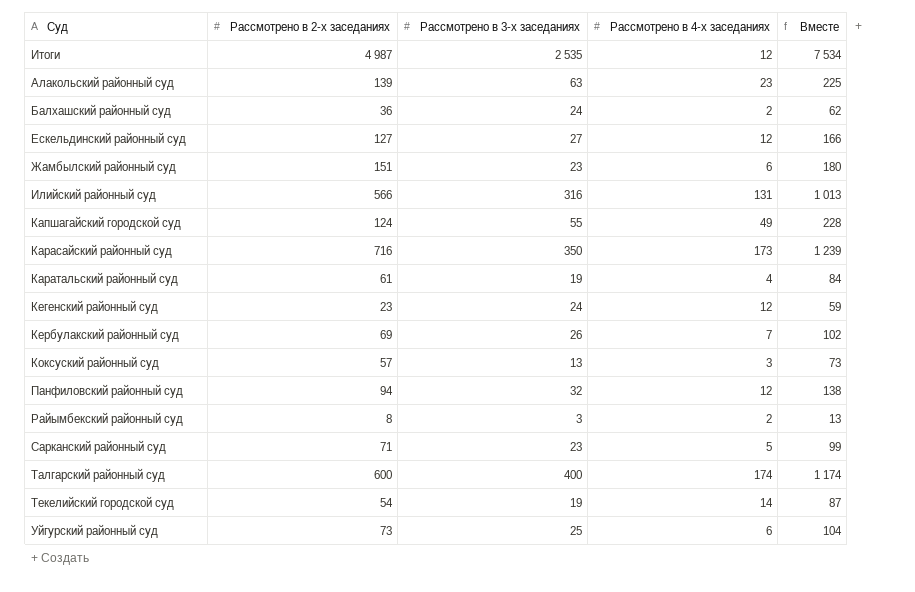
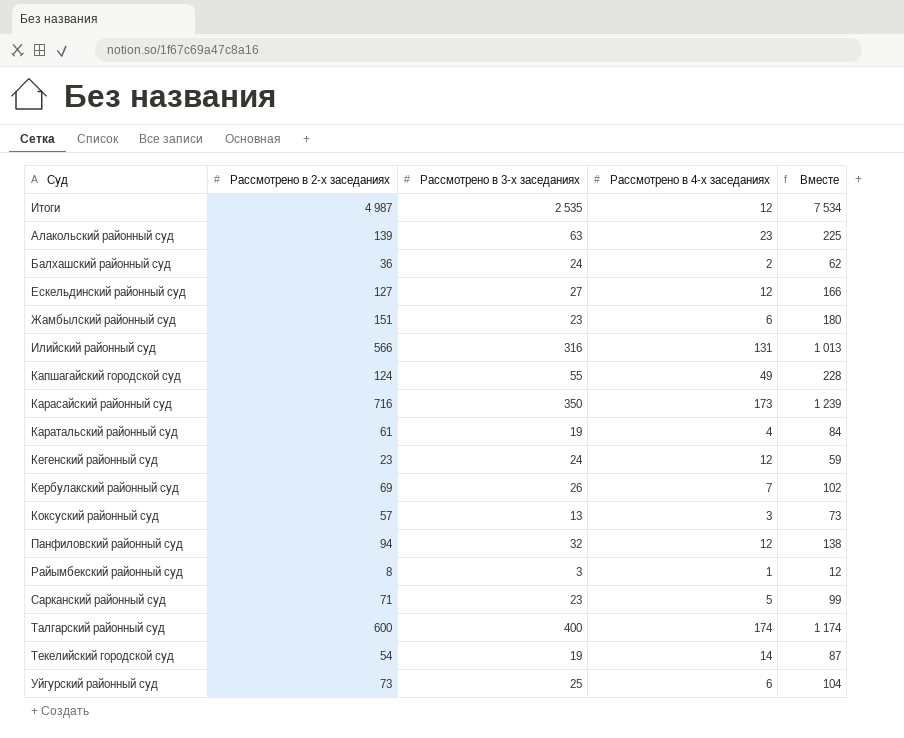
Райымбекский районный суд | Рассмотрено в 4-х заседаниях: 2 -> 1
Райымбекский районный суд | Вместе: 13 -> 12

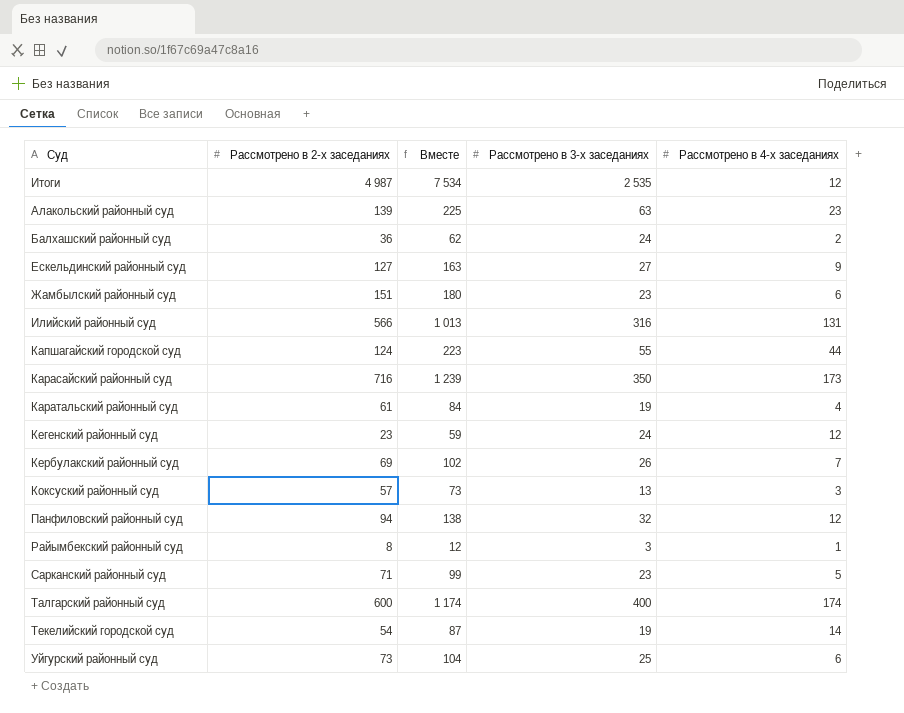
column Вместе | position: 5 -> 3
Ескельдинский районный суд | Вместе: 166 -> 163
Ескельдинский районный суд | Рассмотрено в 4-х заседаниях: 12 -> 9
Капшагайский городской суд | Вместе: 228 -> 223
Капшагайский городской суд | Рассмотрено в 4-х заседаниях: 49 -> 44

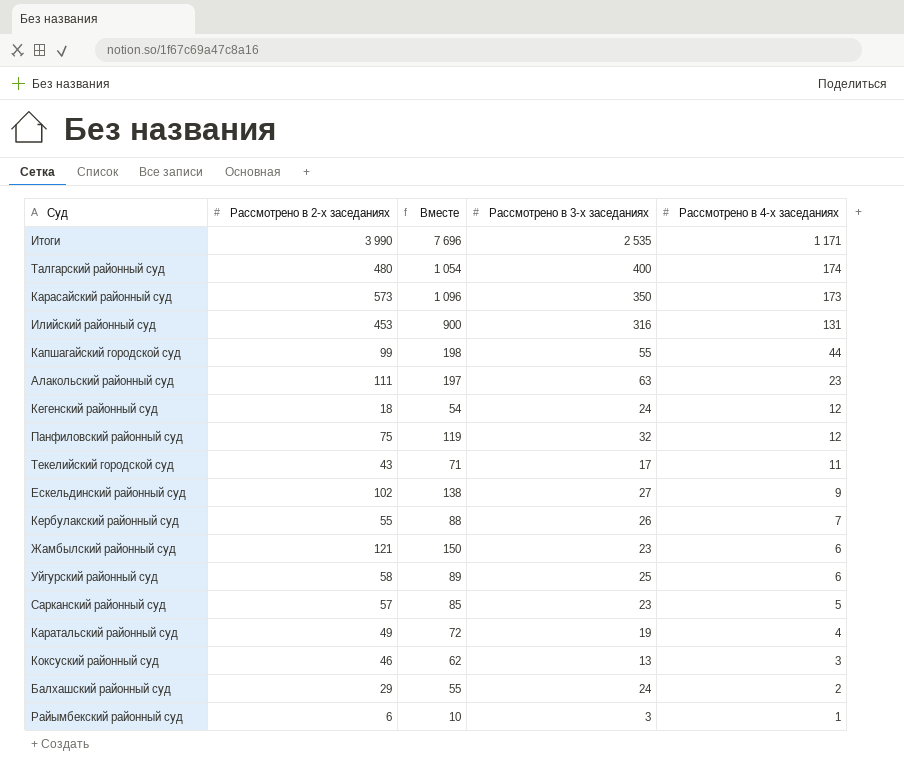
row order: none -> Рассмотрено в 4-х заседаниях descending
Итоги | Рассмотрено в 2-х заседаниях: 4 987 -> 3 990
Итоги | Вместе: 7 534 -> 7 696
Итоги | Рассмотрено в 4-х заседаниях: 12 -> 1 171
Талгарский районный суд | Рассмотрено в 2-х заседаниях: 600 -> 480
Талгарский районный суд | Вместе: 1 174 -> 1 054
Карасайский районный суд | Рассмотрено в 2-х заседаниях: 716 -> 573
Карасайский районный суд | Вместе: 1 239 -> 1 096
Илийский районный суд | Рассмотрено в 2-х заседаниях: 566 -> 453
Илийский районный суд | Вместе: 1 013 -> 900
Капшагайский городской суд | Рассмотрено в 2-х заседаниях: 124 -> 99
Капшагайский городской суд | Вместе: 223 -> 198
Алакольский районный суд | Рассмотрено в 2-х заседаниях: 139 -> 111
Алакольский районный суд | Вместе: 225 -> 197
Кегенский районный суд | Рассмотрено в 2-х заседаниях: 23 -> 18
Кегенский районный суд | Вместе: 59 -> 54
Панфиловский районный суд | Рассмотрено в 2-х заседаниях: 94 -> 75
Панфиловский районный суд | Вместе: 138 -> 119
Текелийский городской суд | Рассмотрено в 2-х заседаниях: 54 -> 43
Текелийский городской суд | Вместе: 87 -> 71
Текелийский городской суд | Рассмотрено в 3-х заседаниях: 19 -> 17
Текелийский городской суд | Рассмотрено в 4-х заседаниях: 14 -> 11
Ескельдинский районный суд | Рассмотрено в 2-х заседаниях: 127 -> 102
Ескельдинский районный суд | Вместе: 163 -> 138
Кербулакский районный суд | Рассмотрено в 2-х заседаниях: 69 -> 55
Кербулакский районный суд | Вместе: 102 -> 88
Жамбылский районный суд | Рассмотрено в 2-х заседаниях: 151 -> 121
Жамбылский районный суд | Вместе: 180 -> 150
Уйгурский районный суд | Рассмотрено в 2-х заседаниях: 73 -> 58
Уйгурский районный суд | Вместе: 104 -> 89
Сарканский районный суд | Рассмотрено в 2-х заседаниях: 71 -> 57
Сарканский районный суд | Вместе: 99 -> 85
Каратальский районный суд | Рассмотрено в 2-х заседаниях: 61 -> 49
Каратальский районный суд | Вместе: 84 -> 72
Коксуский районный суд | Рассмотрено в 2-х заседаниях: 57 -> 46
Коксуский районный суд | Вместе: 73 -> 62
Балхашский районный суд | Рассмотрено в 2-х заседаниях: 36 -> 29
Балхашский районный суд | Вместе: 62 -> 55
Райымбекский районный суд | Рассмотрено в 2-х заседаниях: 8 -> 6
Райымбекский районный суд | Вместе: 12 -> 10

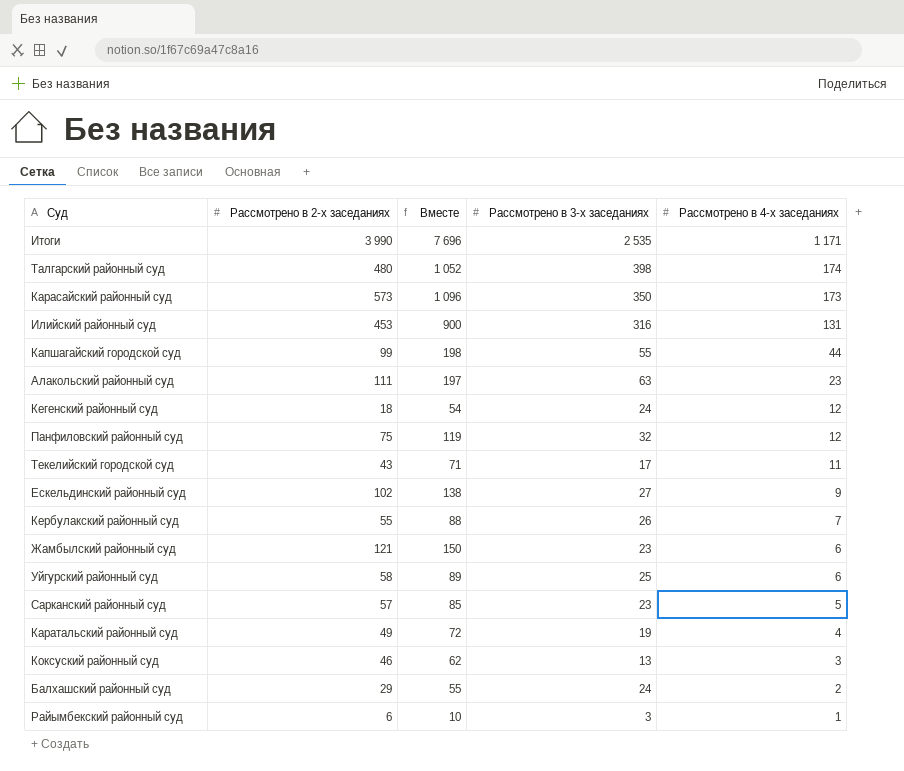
Талгарский районный суд | Вместе: 1 054 -> 1 052
Талгарский районный суд | Рассмотрено в 3-х заседаниях: 400 -> 398

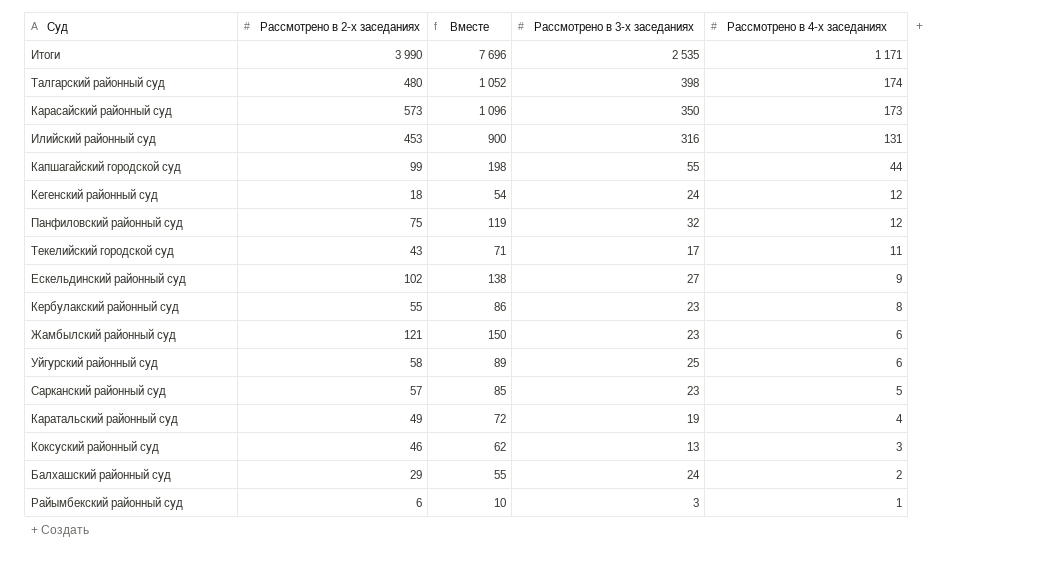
row Алакольский районный суд: 111 | 197 | 63 | 23 -> none
Кербулакский районный суд | Вместе: 88 -> 86
Кербулакский районный суд | Рассмотрено в 3-х заседаниях: 26 -> 23
Кербулакский районный суд | Рассмотрено в 4-х заседаниях: 7 -> 8

